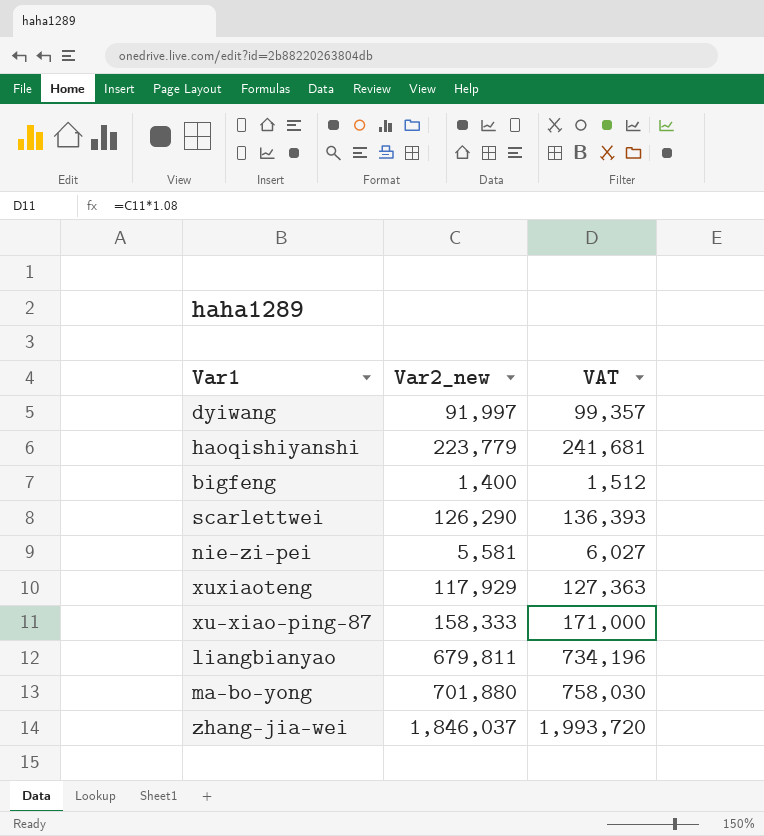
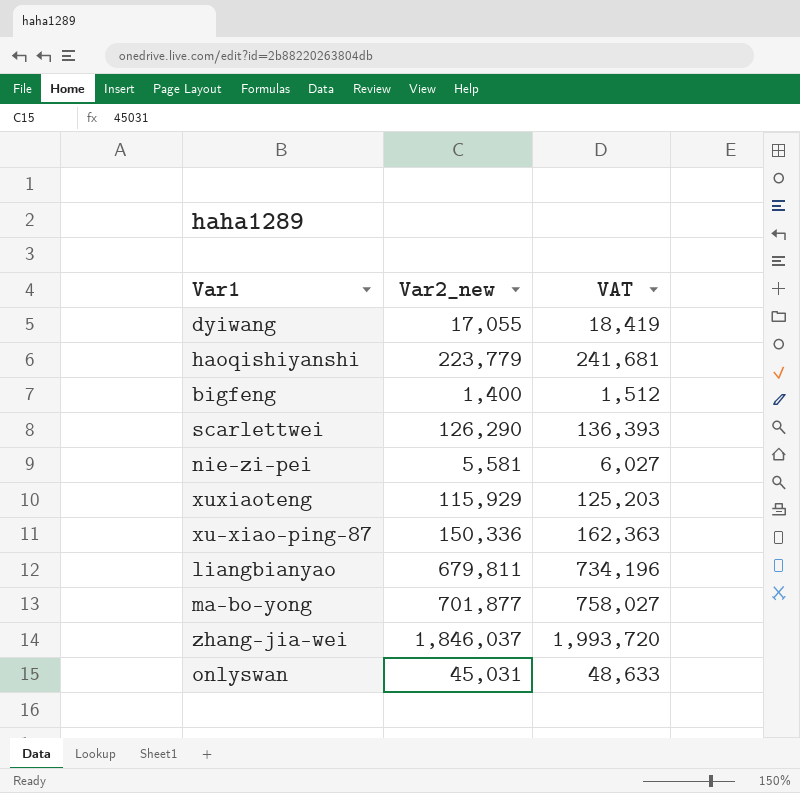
dyiwang | Var2_new: 91,997 -> 17,055
dyiwang | VAT: 99,357 -> 18,419
xuxiaoteng | Var2_new: 117,929 -> 115,929
xuxiaoteng | VAT: 127,363 -> 125,203
xu-xiao-ping-87 | Var2_new: 158,333 -> 150,336
xu-xiao-ping-87 | VAT: 171,000 -> 162,363
ma-bo-yong | Var2_new: 701,880 -> 701,877
ma-bo-yong | VAT: 758,030 -> 758,027
row onlyswan: none -> 45,031 | 48,633

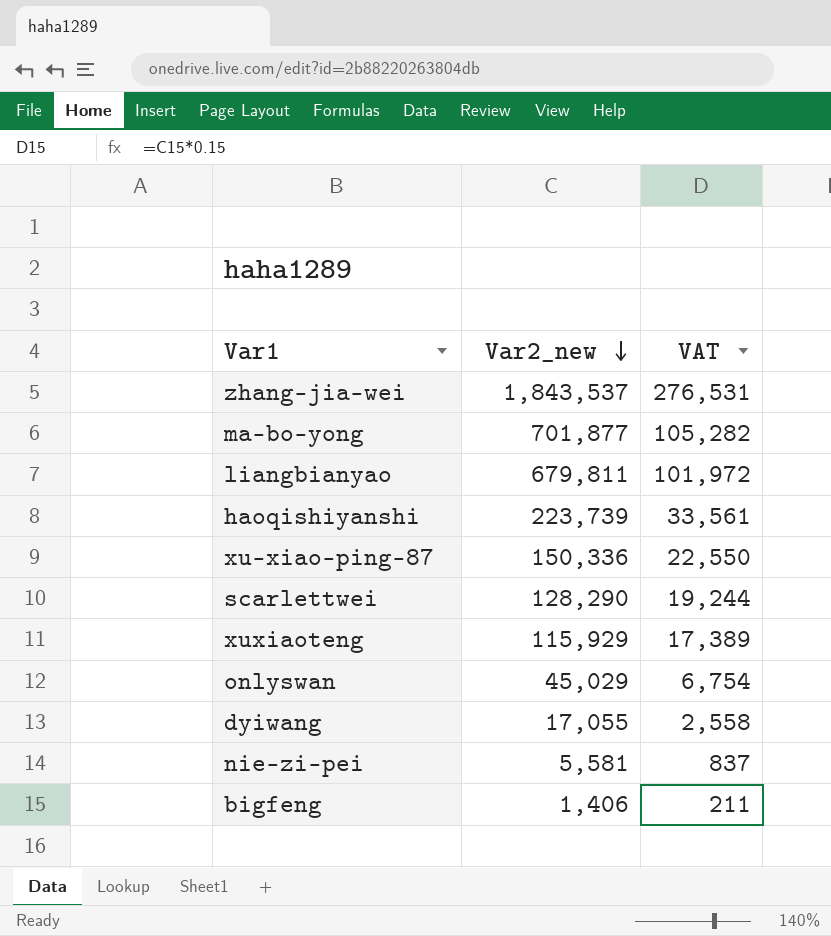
row order: none -> Var2_new descending
column VAT | formula: [Var2_new] * 1.08 -> [Var2_new] * 0.15
zhang-jia-wei | Var2_new: 1,846,037 -> 1,843,537
haoqishiyanshi | Var2_new: 223,779 -> 223,739
scarlettwei | Var2_new: 126,290 -> 128,290
onlyswan | Var2_new: 45,031 -> 45,029
bigfeng | Var2_new: 1,400 -> 1,406

